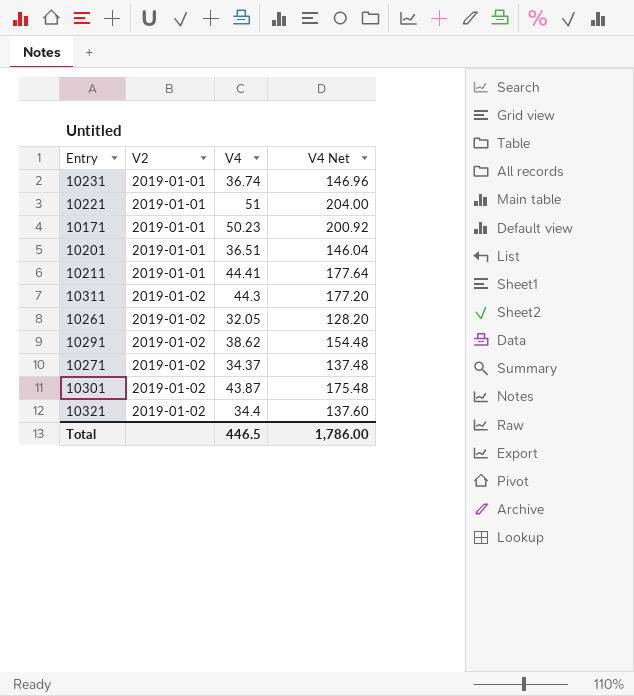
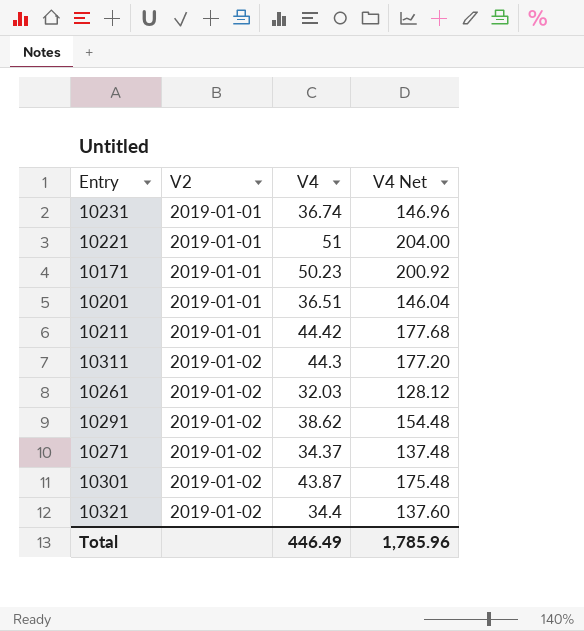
10211 | V4: 44.41 -> 44.42
10211 | V4 Net: 177.64 -> 177.68
10261 | V4: 32.05 -> 32.03
10261 | V4 Net: 128.20 -> 128.12
Total | V4: 446.5 -> 446.49
Total | V4 Net: 1,786.00 -> 1,785.96

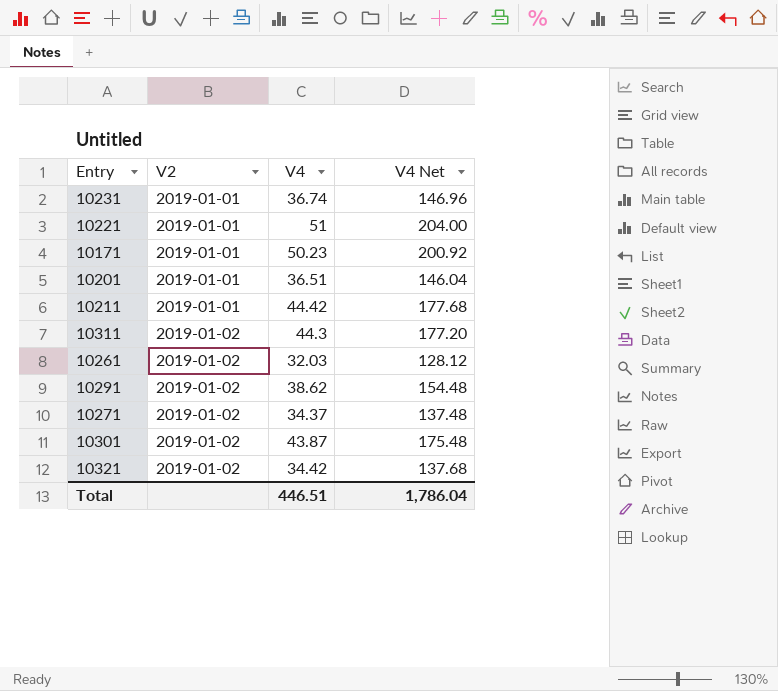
10321 | V4: 34.4 -> 34.42
10321 | V4 Net: 137.60 -> 137.68
Total | V4: 446.49 -> 446.51
Total | V4 Net: 1,785.96 -> 1,786.04

